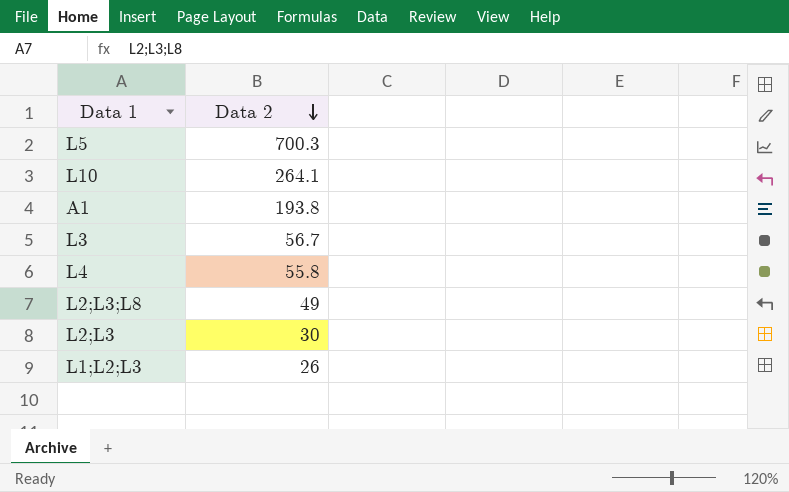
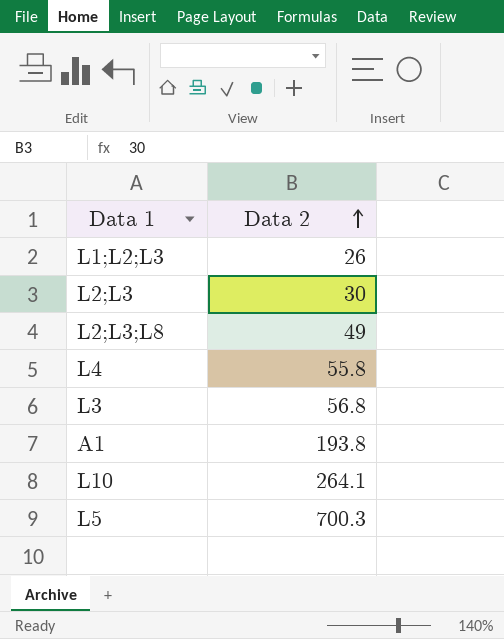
row order: Data 2 descending -> Data 2 ascending
L3 | Data 2: 56.7 -> 56.8

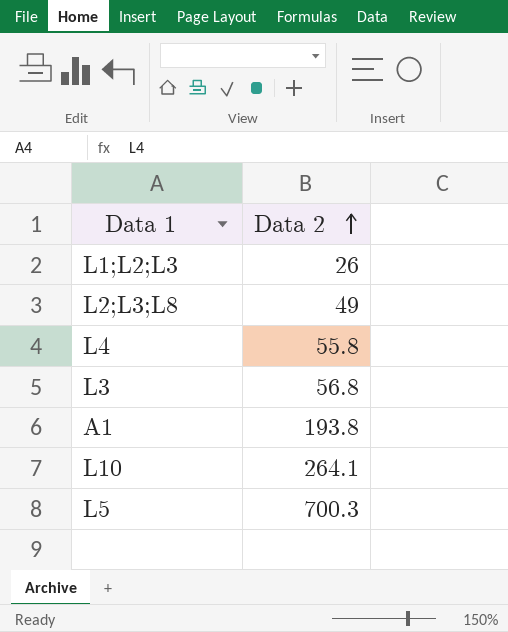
row L2;L3: 30 -> none

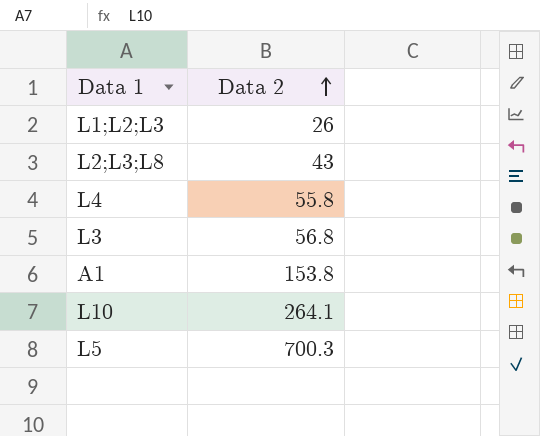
L2;L3;L8 | Data 2: 49 -> 43
A1 | Data 2: 193.8 -> 153.8

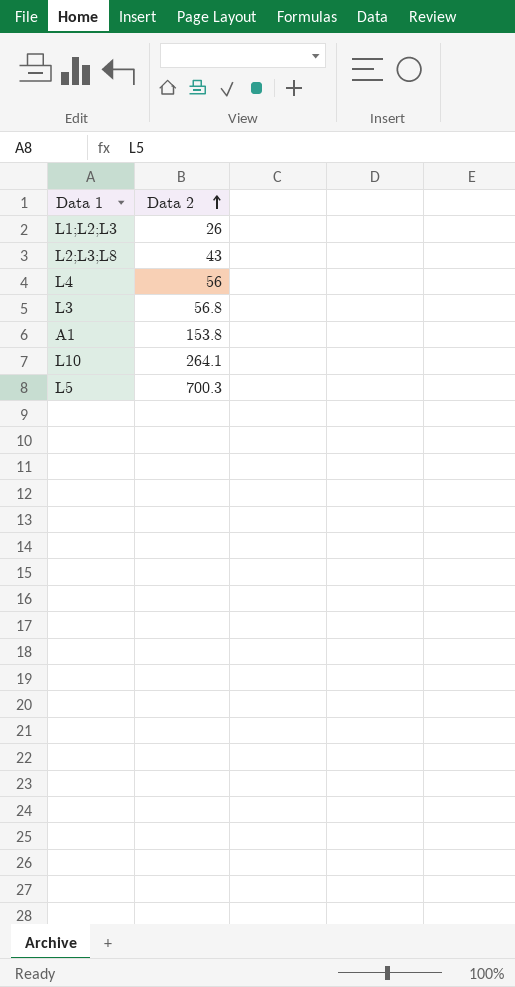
L4 | Data 2: 55.8 -> 56

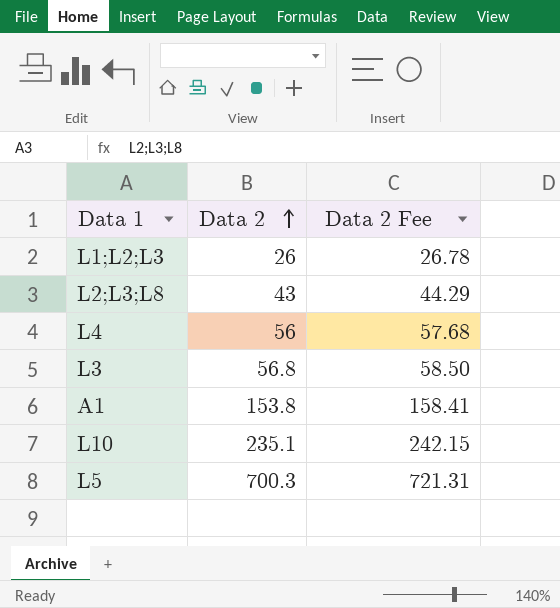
column Data 2 Fee | formula: none -> [Data 2] * 1.03
L10 | Data 2: 264.1 -> 235.1

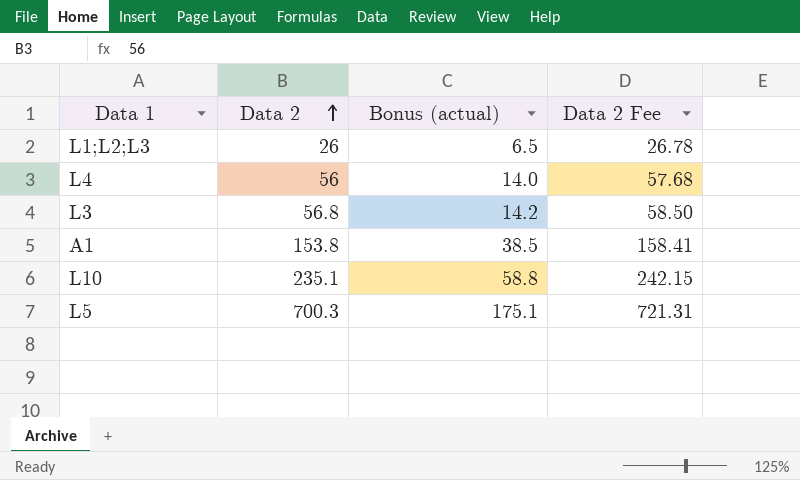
column Bonus (actual) | formula: none -> [Data 2] * 0.25
row L2;L3;L8: 43 | 44.29 -> none

